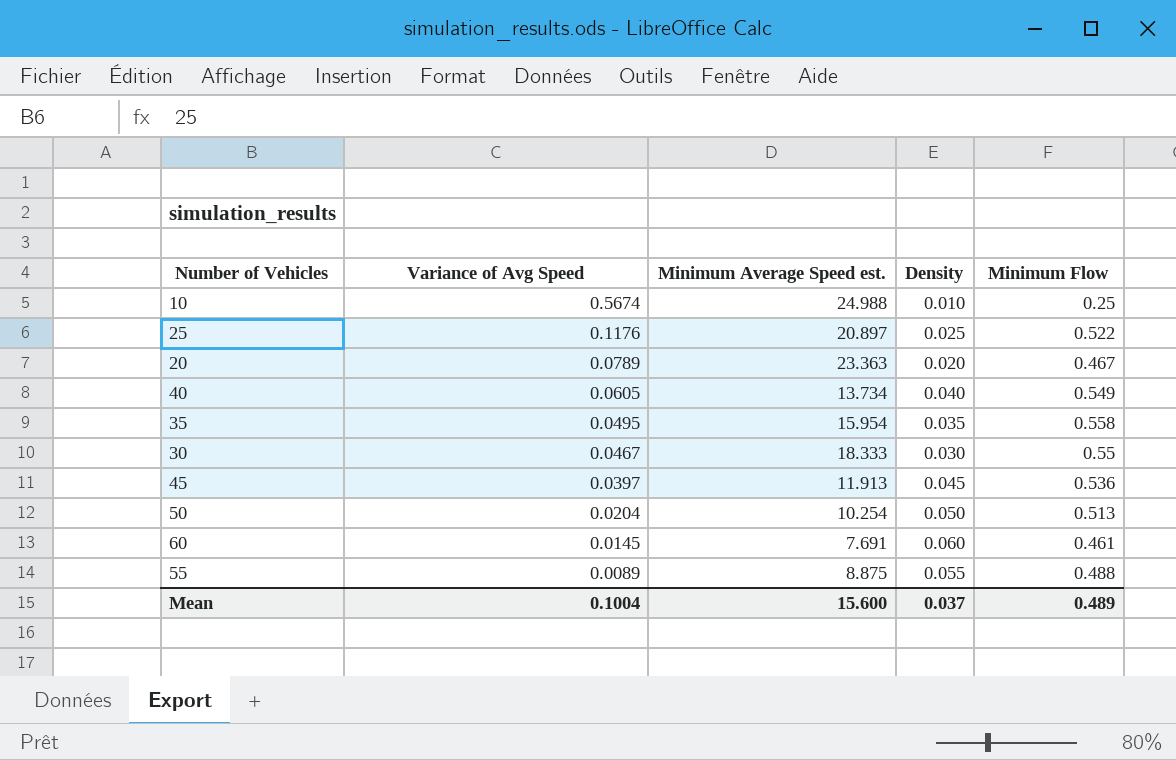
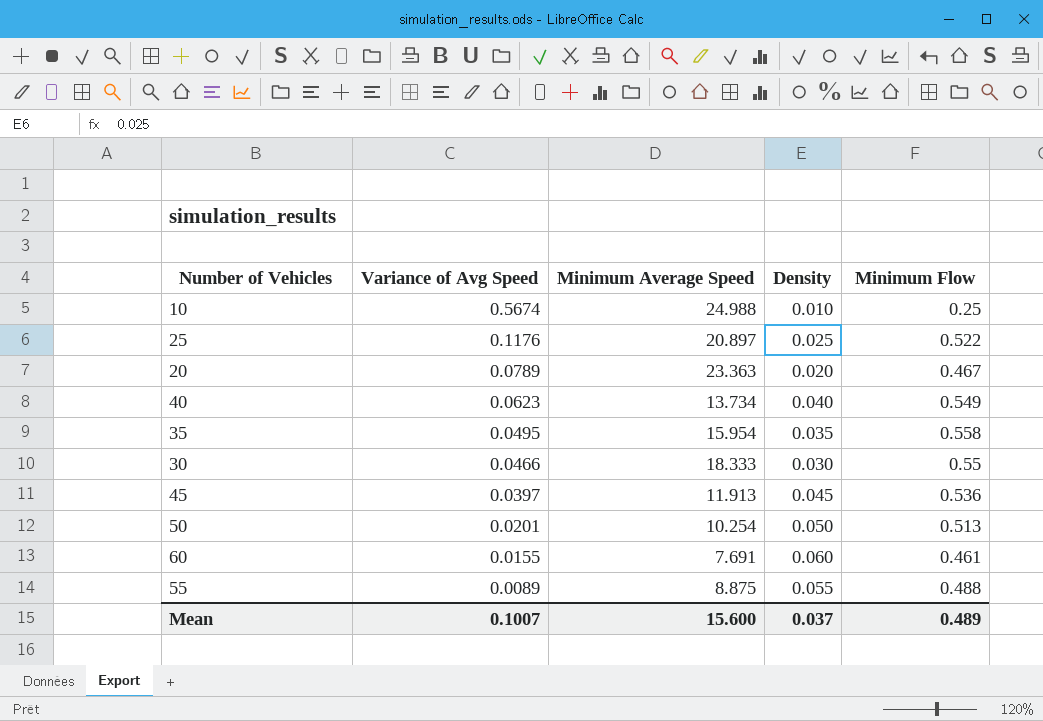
column name: Minimum Average Speed est. -> Minimum Average Speed
40 | Variance of Avg Speed: 0.0605 -> 0.0623
30 | Variance of Avg Speed: 0.0467 -> 0.0466
50 | Variance of Avg Speed: 0.0204 -> 0.0201
60 | Variance of Avg Speed: 0.0145 -> 0.0155
Mean | Variance of Avg Speed: 0.1004 -> 0.1007

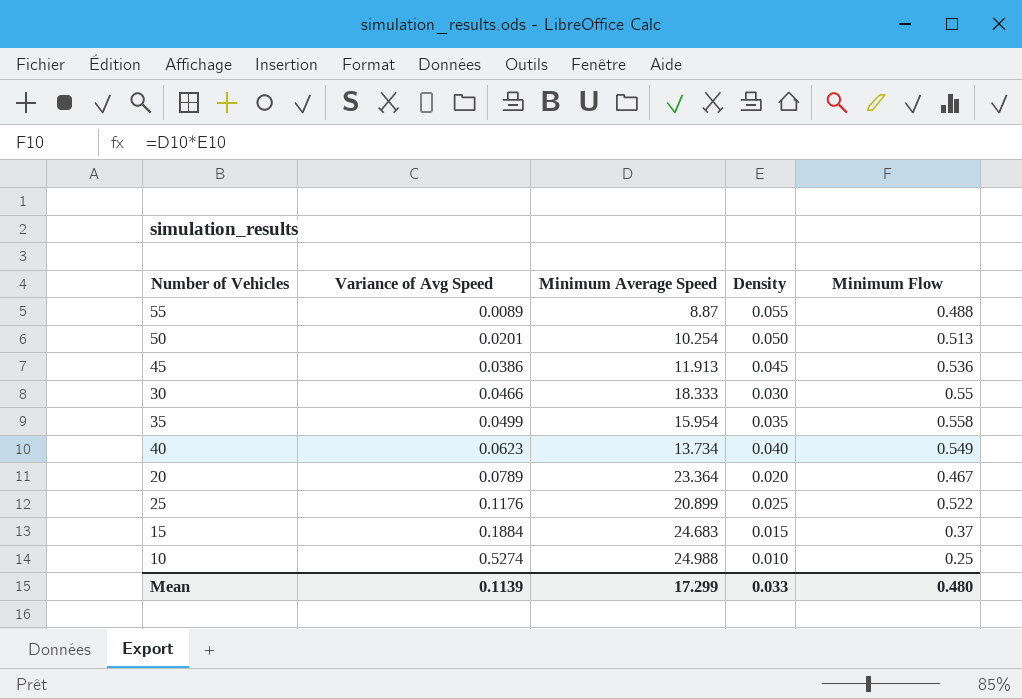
row order: Variance of Avg Speed descending -> Variance of Avg Speed ascending
row 60: 0.0155 | 7.691 | 0.060 | 0.461 -> none
55 | Minimum Average Speed: 8.875 -> 8.87
45 | Variance of Avg Speed: 0.0397 -> 0.0386
35 | Variance of Avg Speed: 0.0495 -> 0.0499
20 | Minimum Average Speed: 23.363 -> 23.364
25 | Minimum Average Speed: 20.897 -> 20.899
row 15: none -> 0.1884 | 24.683 | 0.015 | 0.37
10 | Variance of Avg Speed: 0.5674 -> 0.5274
Mean | Variance of Avg Speed: 0.1007 -> 0.1139
Mean | Minimum Average Speed: 15.600 -> 17.299
Mean | Density: 0.037 -> 0.033
Mean | Minimum Flow: 0.489 -> 0.480

